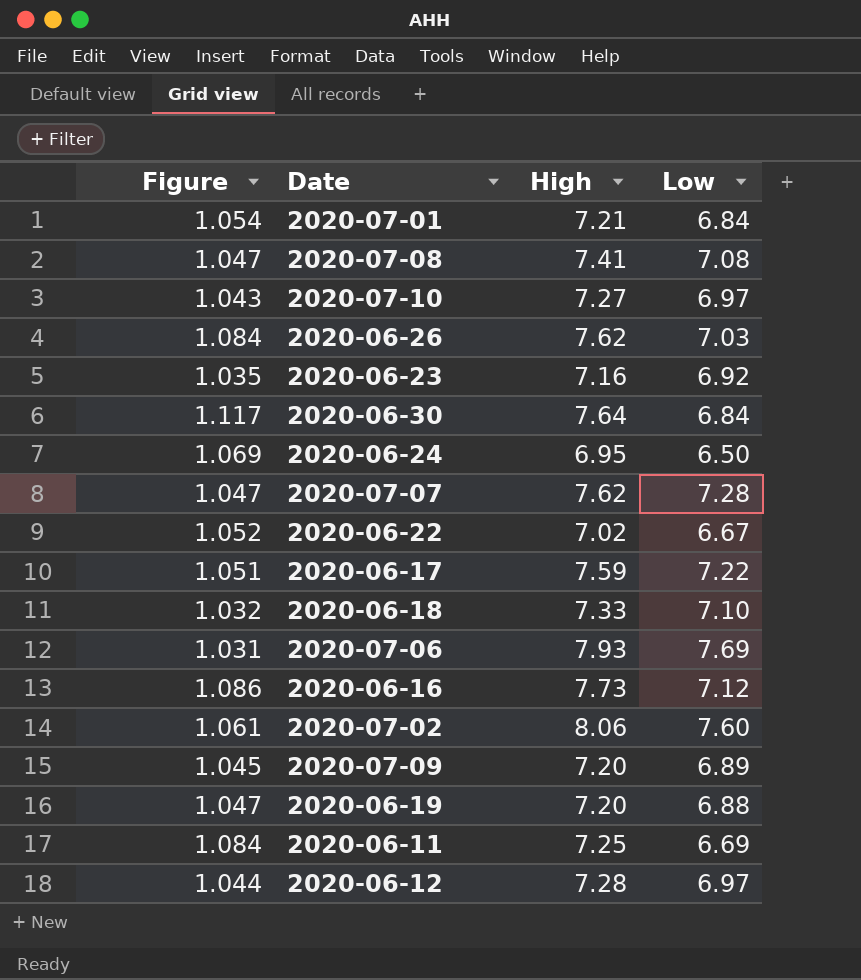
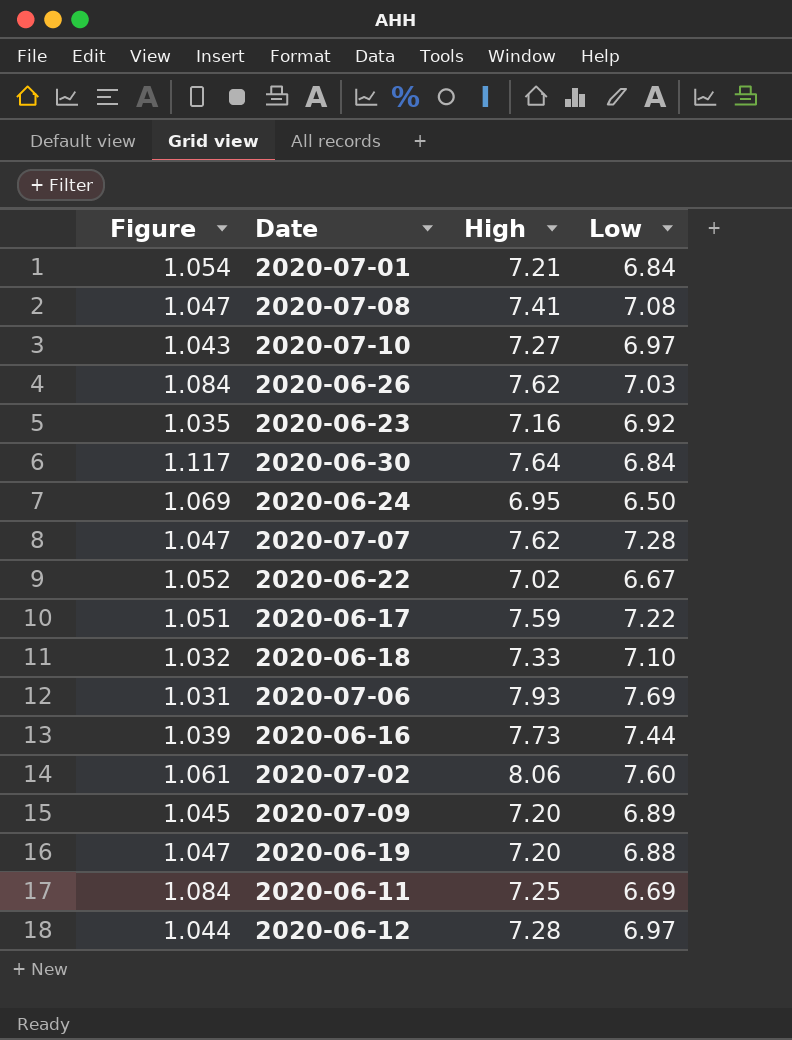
2020-06-16 | Figure: 1.086 -> 1.039
2020-06-16 | Low: 7.12 -> 7.44

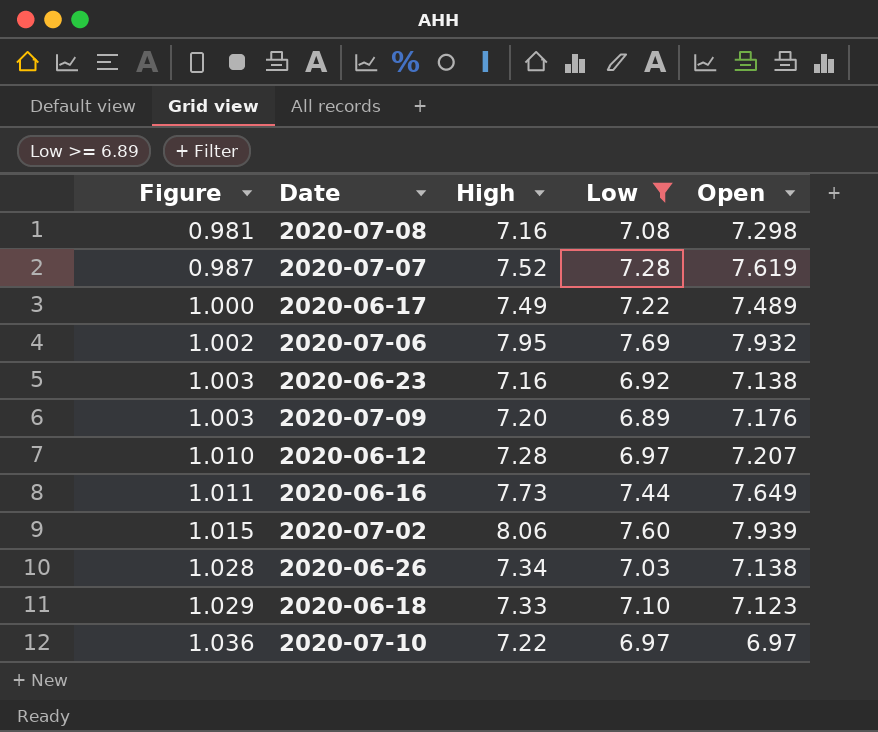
filter: none -> Low >= 6.89
row order: none -> Figure ascending
column Figure | formula: [High] / [Low] -> [High] / [Open]
column Open | position: none -> 5
2020-07-08 | High: 7.41 -> 7.16
2020-07-07 | High: 7.62 -> 7.52
2020-06-17 | High: 7.59 -> 7.49
2020-07-06 | High: 7.93 -> 7.95
2020-06-26 | High: 7.62 -> 7.34
2020-07-10 | High: 7.27 -> 7.22

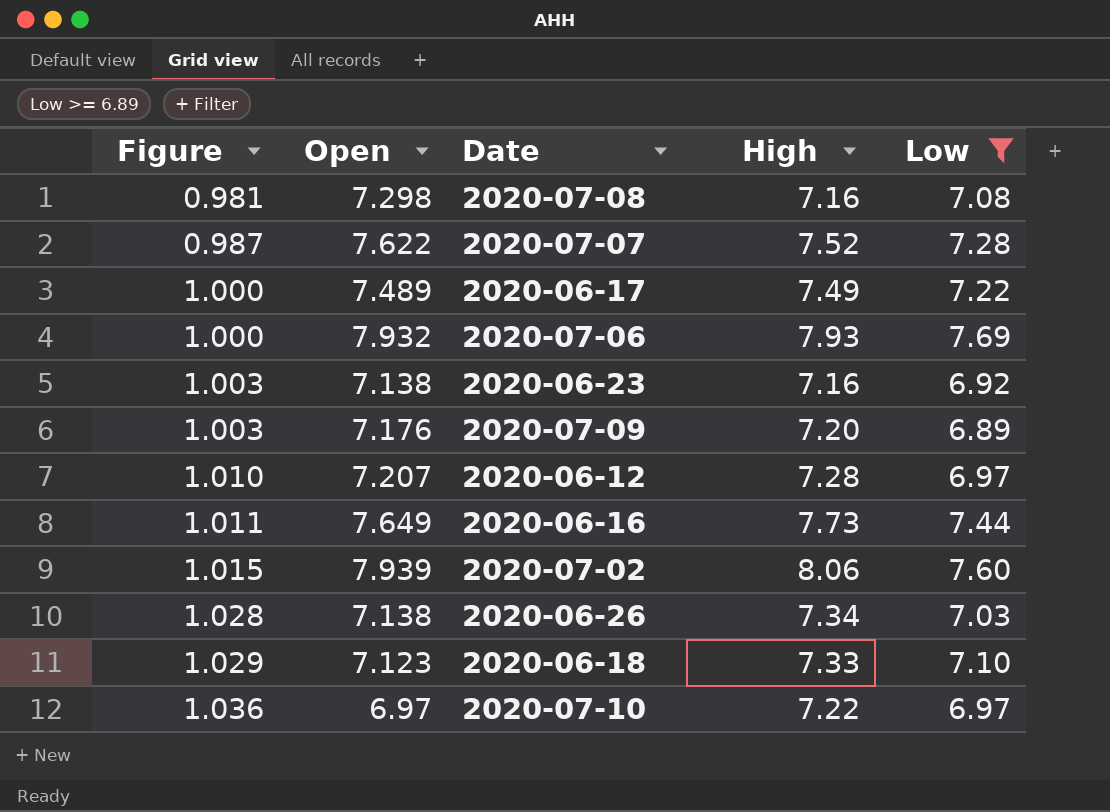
column Open | position: 5 -> 2
2020-07-07 | Open: 7.619 -> 7.622
2020-07-06 | Figure: 1.002 -> 1.000
2020-07-06 | High: 7.95 -> 7.93

